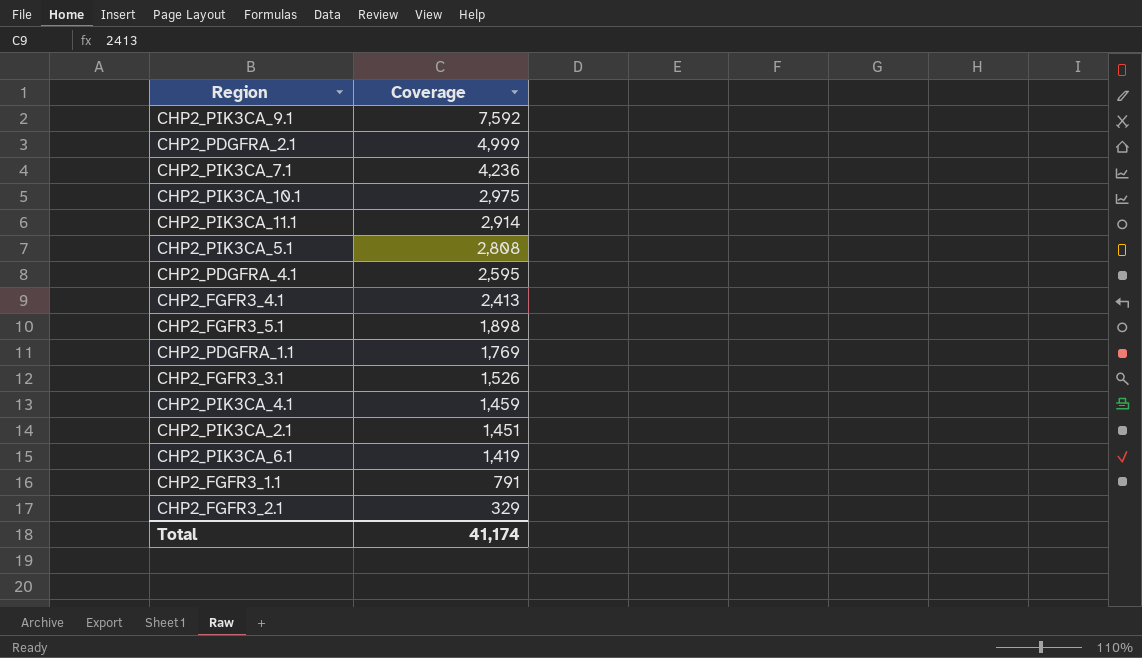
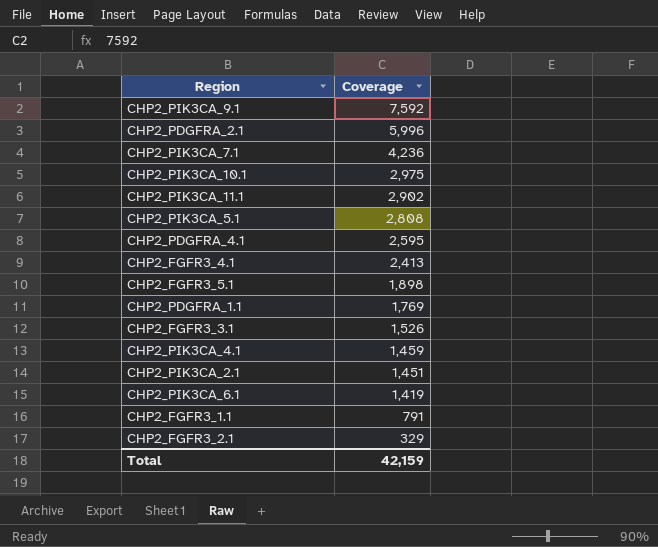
CHP2_PDGFRA_2.1 | Coverage: 4,999 -> 5,996
CHP2_PIK3CA_11.1 | Coverage: 2,914 -> 2,902
Total | Coverage: 41,174 -> 42,159

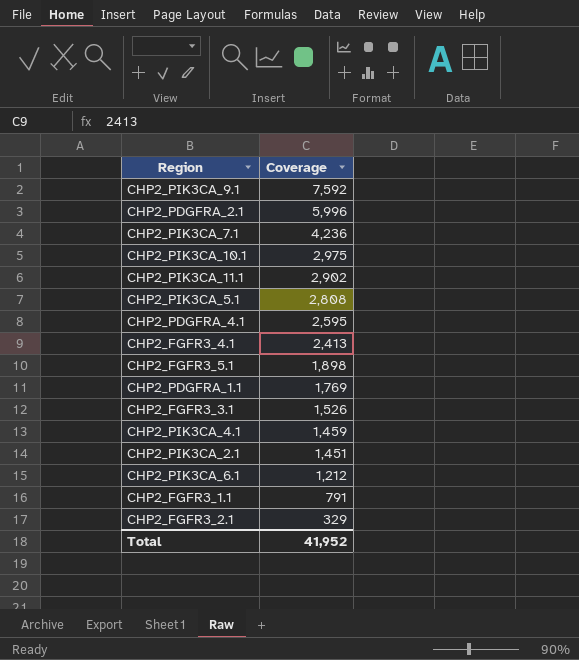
CHP2_PIK3CA_6.1 | Coverage: 1,419 -> 1,212
Total | Coverage: 42,159 -> 41,952

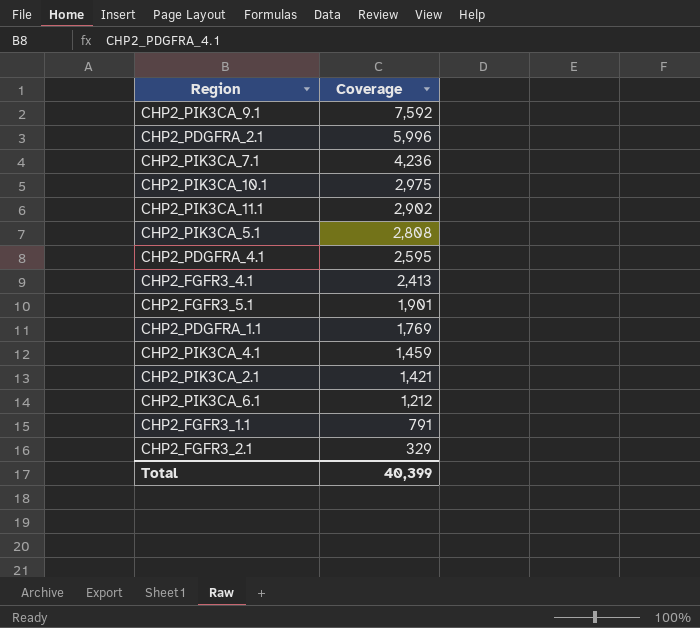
row CHP2_FGFR3_3.1: 1,526 -> none
CHP2_FGFR3_5.1 | Coverage: 1,898 -> 1,901
CHP2_PIK3CA_2.1 | Coverage: 1,451 -> 1,421
Total | Coverage: 41,952 -> 40,399

